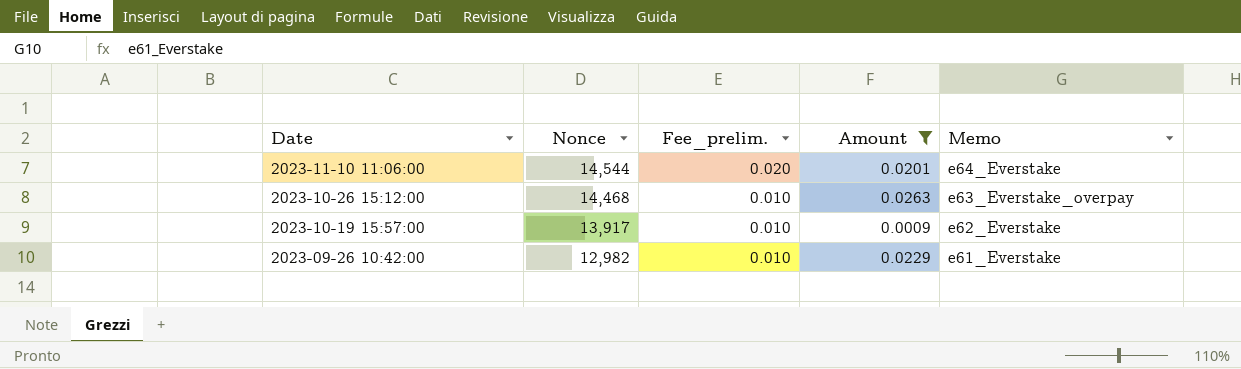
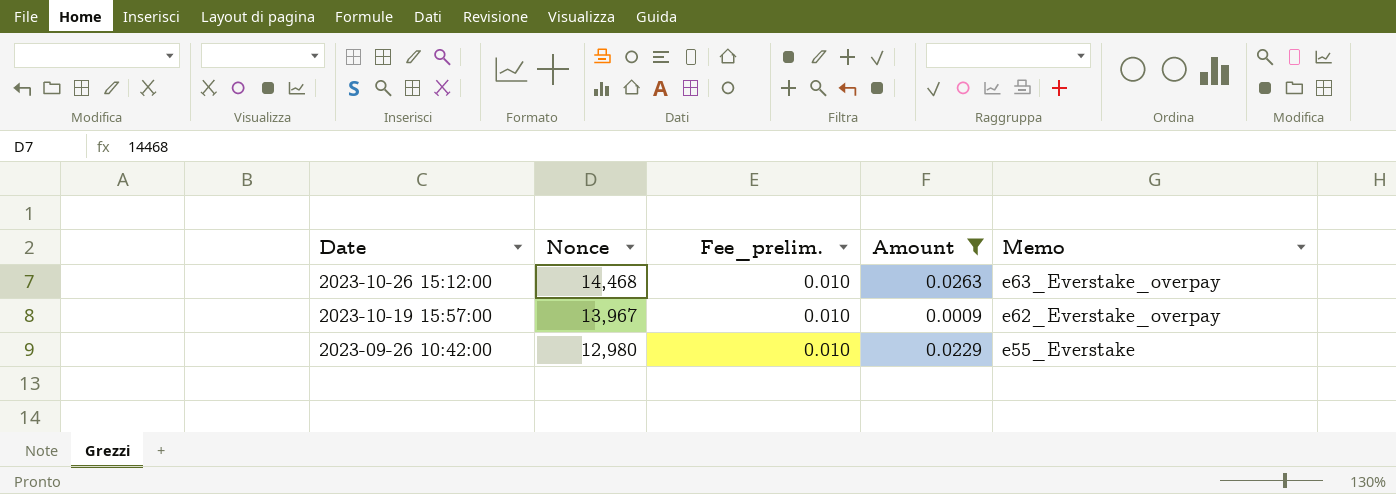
row 2023-11-10 11:06:00: 14,544 | 0.020 | 0.0201 | e64_Everstake -> none
2023-10-19 15:57:00 | Nonce: 13,917 -> 13,967
2023-10-19 15:57:00 | Memo: e62_Everstake -> e62_Everstake_overpay
2023-09-26 10:42:00 | Nonce: 12,982 -> 12,980
2023-09-26 10:42:00 | Memo: e61_Everstake -> e55_Everstake

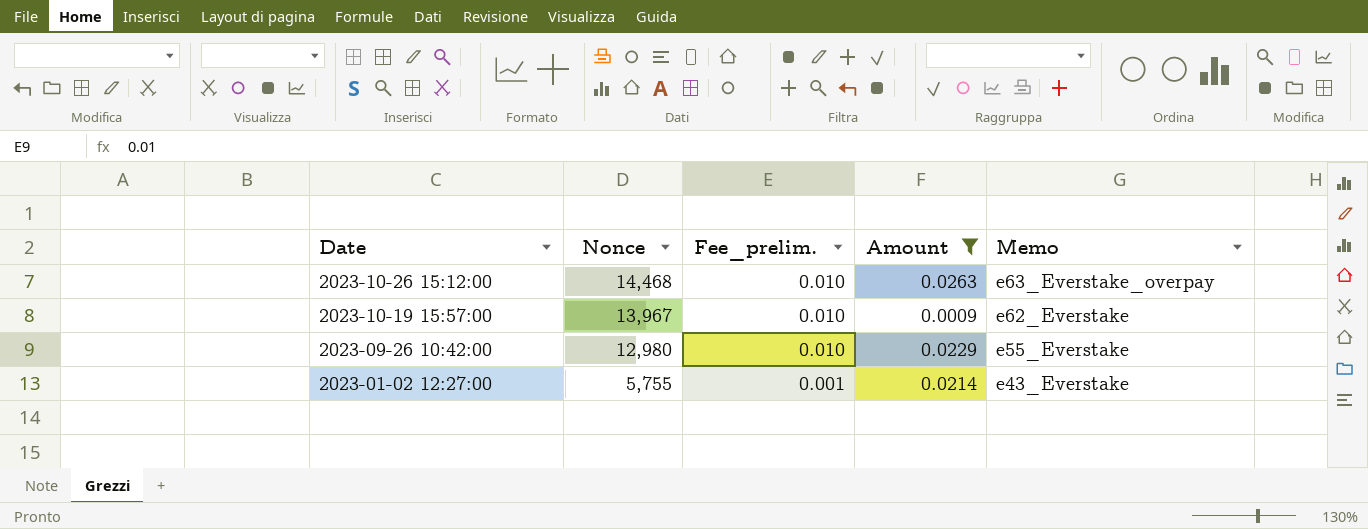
2023-10-19 15:57:00 | Memo: e62_Everstake_overpay -> e62_Everstake
row 2023-01-02 12:27:00: none -> 5,755 | 0.001 | 0.0214 | e43_Everstake

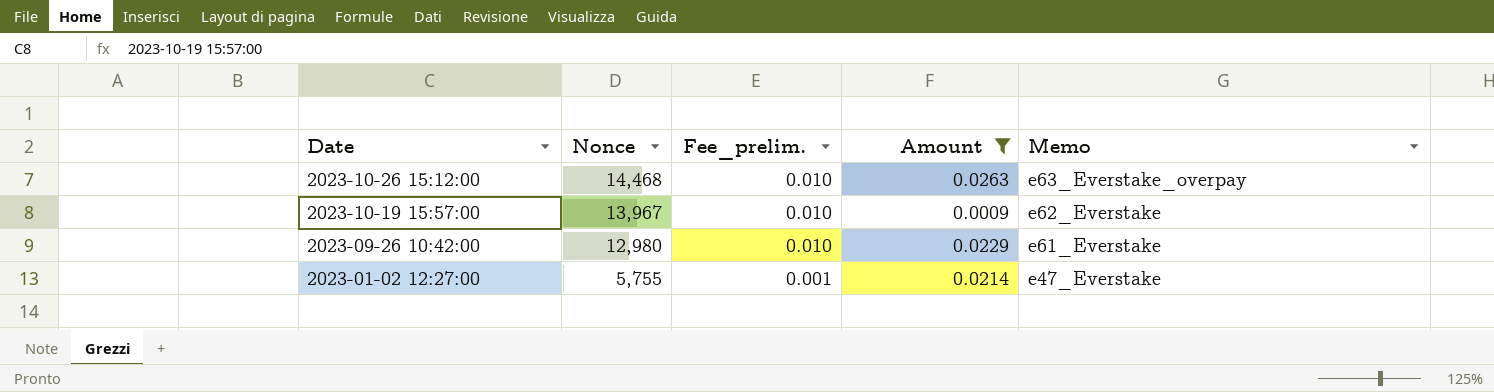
2023-09-26 10:42:00 | Memo: e55_Everstake -> e61_Everstake
2023-01-02 12:27:00 | Memo: e43_Everstake -> e47_Everstake

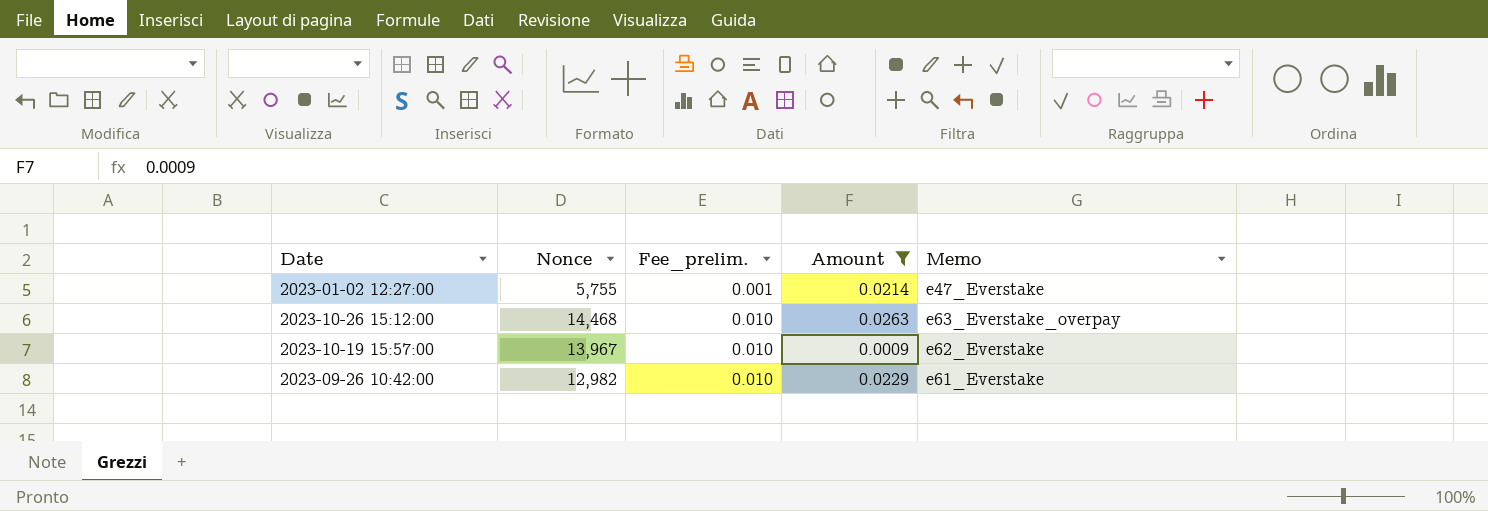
row order: Date descending -> Fee_prelim. ascending
2023-09-26 10:42:00 | Nonce: 12,980 -> 12,982

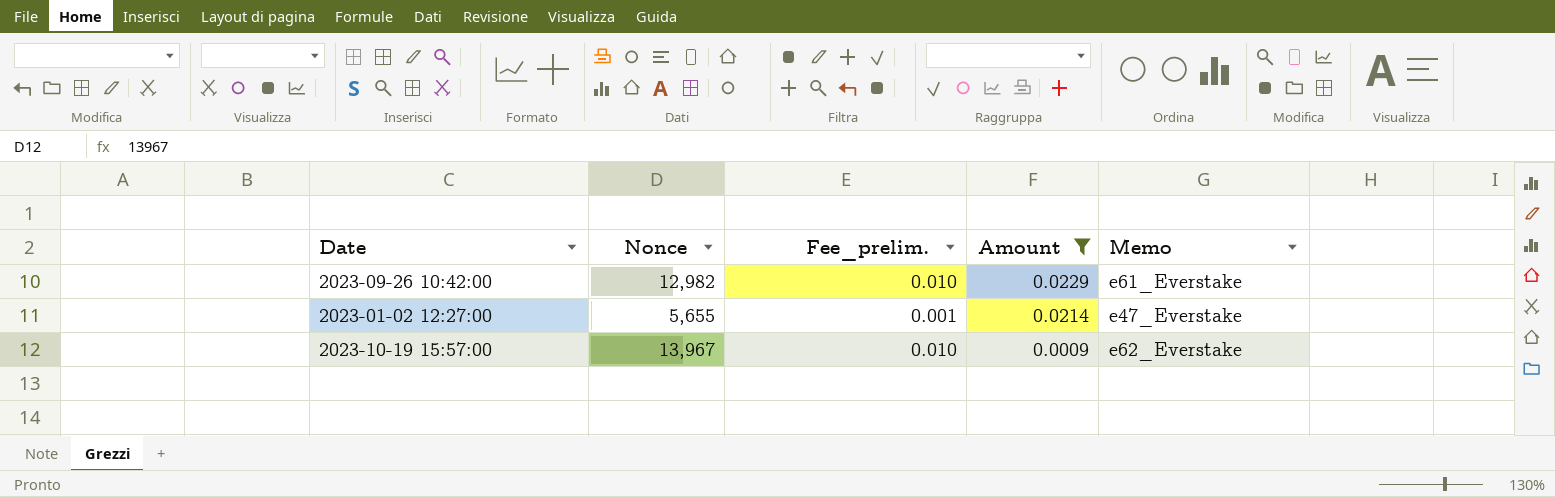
row order: Fee_prelim. ascending -> Amount descending
row 2023-10-26 15:12:00: 14,468 | 0.010 | 0.0263 | e63_Everstake_overpay -> none
2023-01-02 12:27:00 | Nonce: 5,755 -> 5,655

